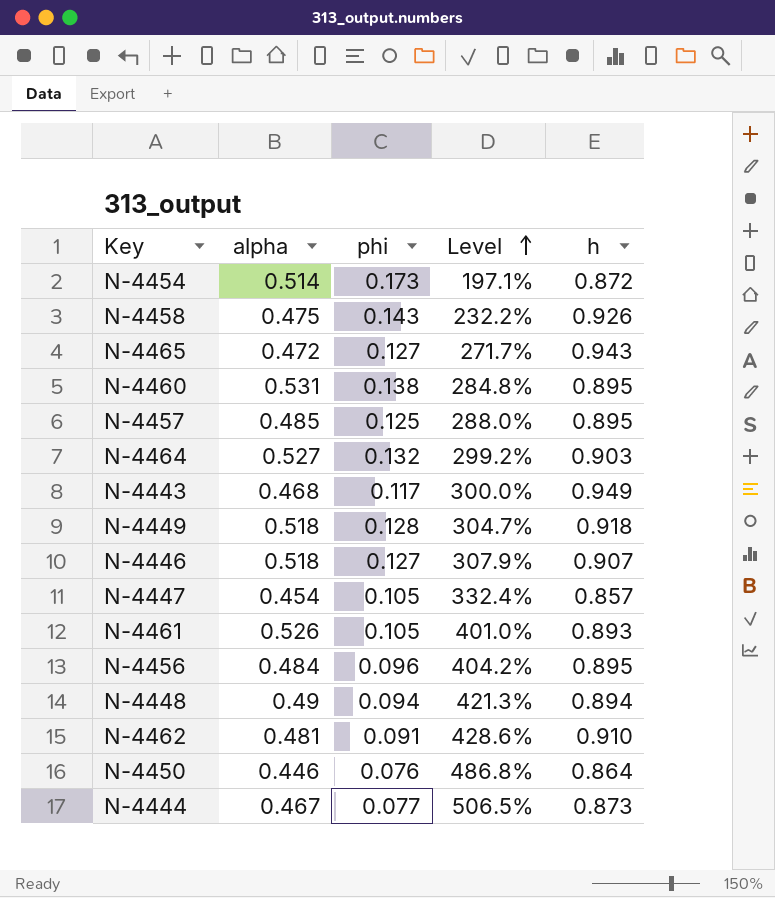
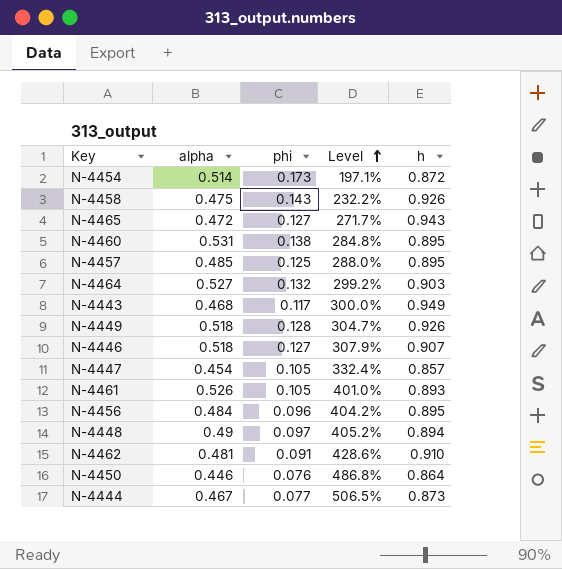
N-4449 | h: 0.918 -> 0.926
N-4448 | phi: 0.094 -> 0.097
N-4448 | Level: 421.3% -> 405.2%

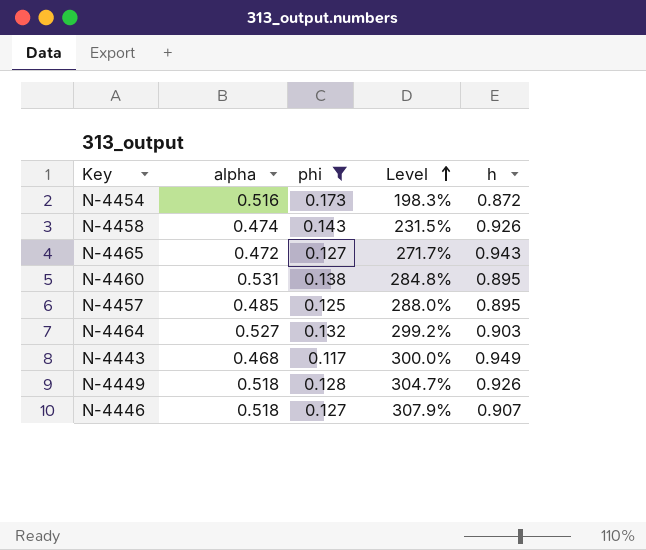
filter: none -> phi >= 0.117
N-4454 | alpha: 0.514 -> 0.516
N-4454 | Level: 197.1% -> 198.3%
N-4458 | alpha: 0.475 -> 0.474
N-4458 | Level: 232.2% -> 231.5%

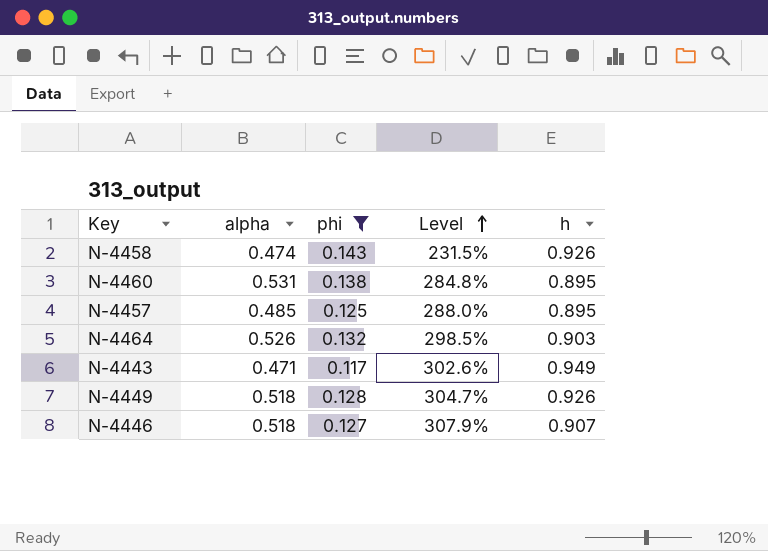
row N-4454: 0.516 | 0.173 | 198.3% | 0.872 -> none
row N-4465: 0.472 | 0.127 | 271.7% | 0.943 -> none
N-4464 | alpha: 0.527 -> 0.526
N-4464 | Level: 299.2% -> 298.5%
N-4443 | alpha: 0.468 -> 0.471
N-4443 | Level: 300.0% -> 302.6%

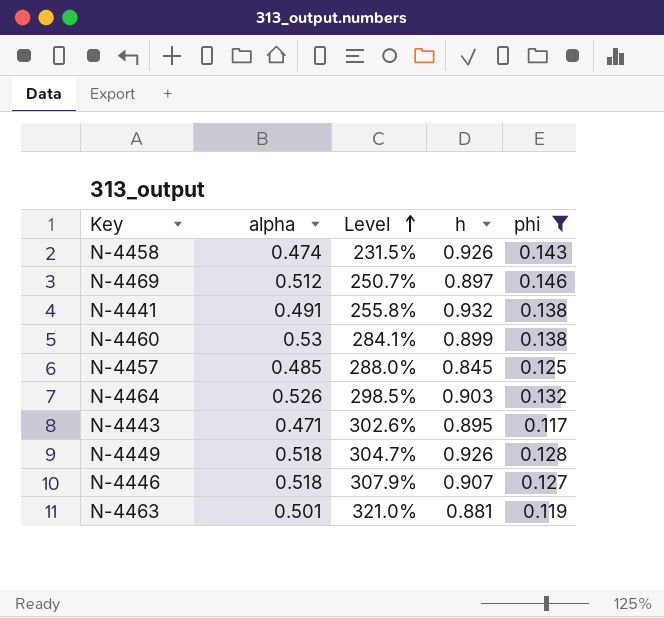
column phi | position: 3 -> 5
row N-4469: none -> 0.512 | 250.7% | 0.897 | 0.146
row N-4441: none -> 0.491 | 255.8% | 0.932 | 0.138
N-4460 | alpha: 0.531 -> 0.53
N-4460 | Level: 284.8% -> 284.1%
N-4460 | h: 0.895 -> 0.899
N-4457 | h: 0.895 -> 0.845
N-4443 | h: 0.949 -> 0.895
row N-4463: none -> 0.501 | 321.0% | 0.881 | 0.119

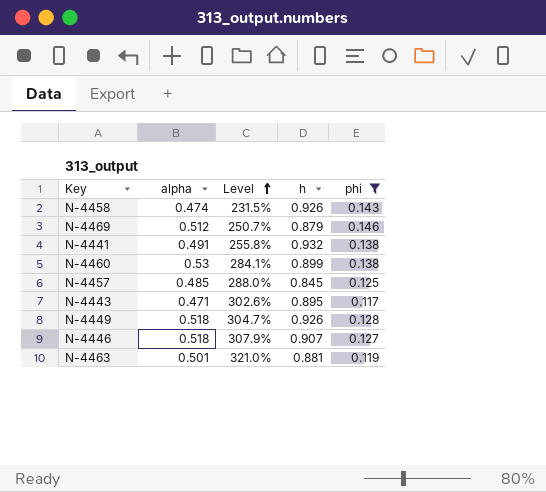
row N-4464: 0.526 | 298.5% | 0.903 | 0.132 -> none
N-4469 | h: 0.897 -> 0.879

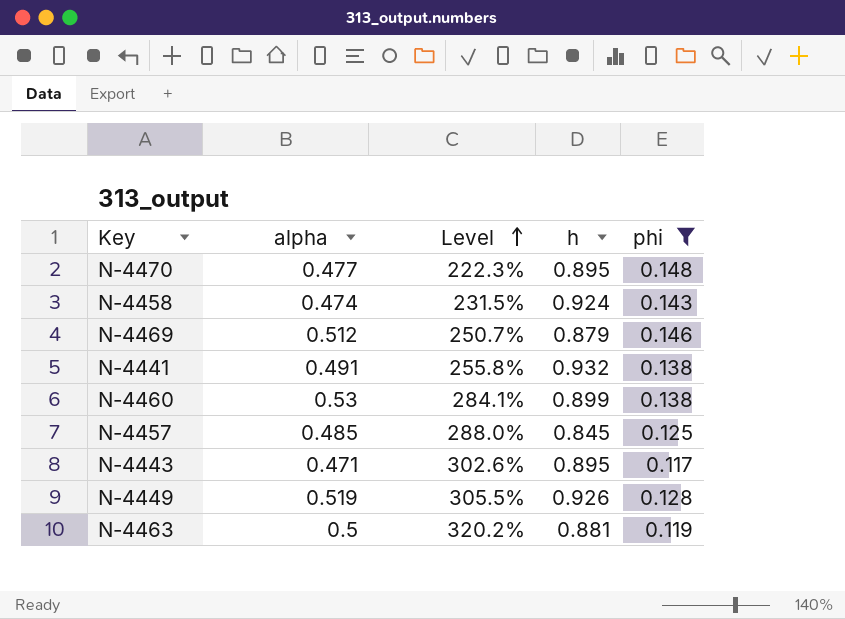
row N-4446: 0.518 | 307.9% | 0.907 | 0.127 -> none
row N-4470: none -> 0.477 | 222.3% | 0.895 | 0.148
N-4458 | h: 0.926 -> 0.924
N-4449 | alpha: 0.518 -> 0.519
N-4449 | Level: 304.7% -> 305.5%
N-4463 | alpha: 0.501 -> 0.5
N-4463 | Level: 321.0% -> 320.2%

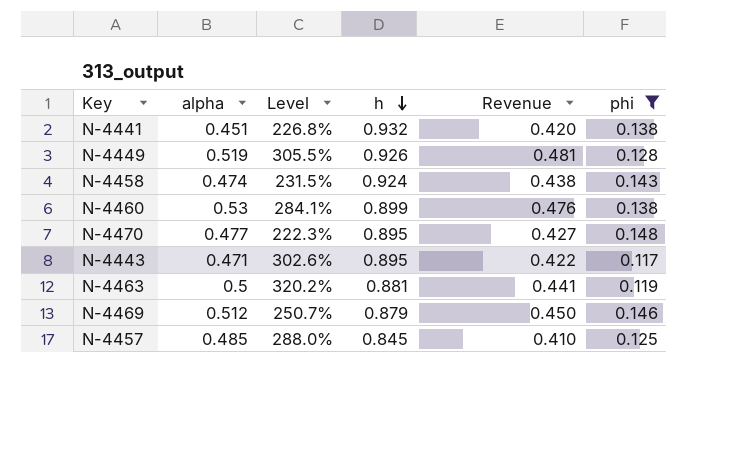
row order: Level ascending -> h descending
column Revenue | formula: none -> [alpha] * [h]
N-4441 | alpha: 0.491 -> 0.451
N-4441 | Level: 255.8% -> 226.8%

